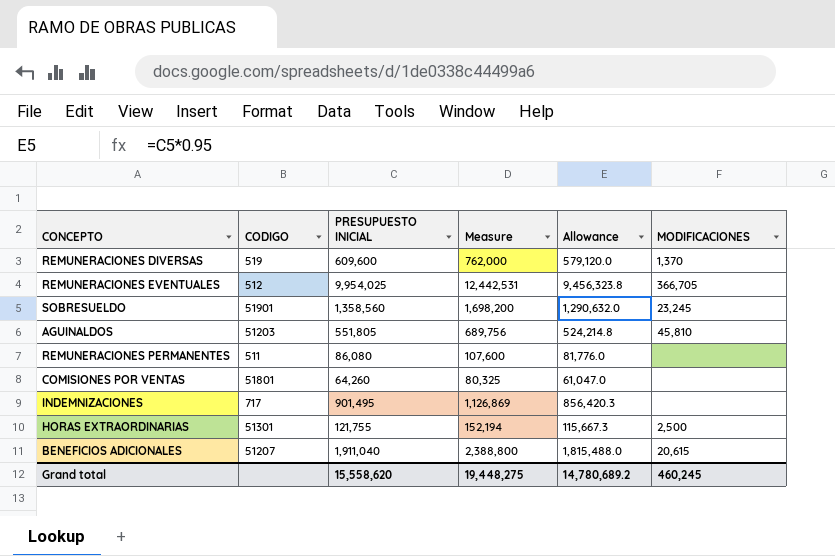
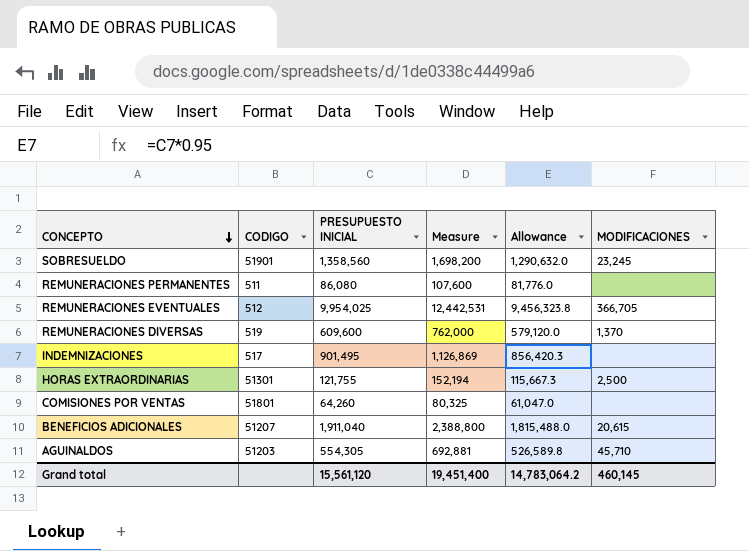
row order: none -> CONCEPTO descending
INDEMNIZACIONES | CODIGO: 717 -> 517
AGUINALDOS | PRESUPUESTO INICIAL: 551,805 -> 554,305
AGUINALDOS | Measure: 689,756 -> 692,881
AGUINALDOS | Allowance: 524,214.8 -> 526,589.8
AGUINALDOS | MODIFICACIONES: 45,810 -> 45,710
Grand total | PRESUPUESTO INICIAL: 15,558,620 -> 15,561,120
Grand total | Measure: 19,448,275 -> 19,451,400
Grand total | Allowance: 14,780,689.2 -> 14,783,064.2
Grand total | MODIFICACIONES: 460,245 -> 460,145

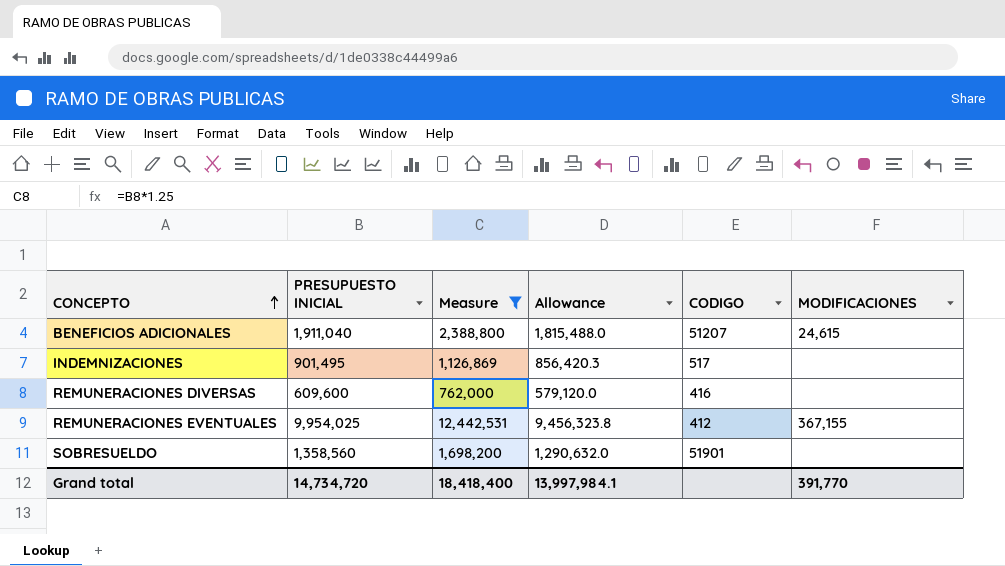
filter: none -> Measure >= 762,000
row order: CONCEPTO descending -> CONCEPTO ascending
column CODIGO | position: 2 -> 5
BENEFICIOS ADICIONALES | MODIFICACIONES: 20,615 -> 24,615
REMUNERACIONES DIVERSAS | CODIGO: 519 -> 416
REMUNERACIONES DIVERSAS | MODIFICACIONES: 1,370 -> none
REMUNERACIONES EVENTUALES | CODIGO: 512 -> 412
REMUNERACIONES EVENTUALES | MODIFICACIONES: 366,705 -> 367,155
SOBRESUELDO | MODIFICACIONES: 23,245 -> none
Grand total | PRESUPUESTO INICIAL: 15,561,120 -> 14,734,720
Grand total | Measure: 19,451,400 -> 18,418,400
Grand total | Allowance: 14,783,064.2 -> 13,997,984.1
Grand total | MODIFICACIONES: 460,145 -> 391,770

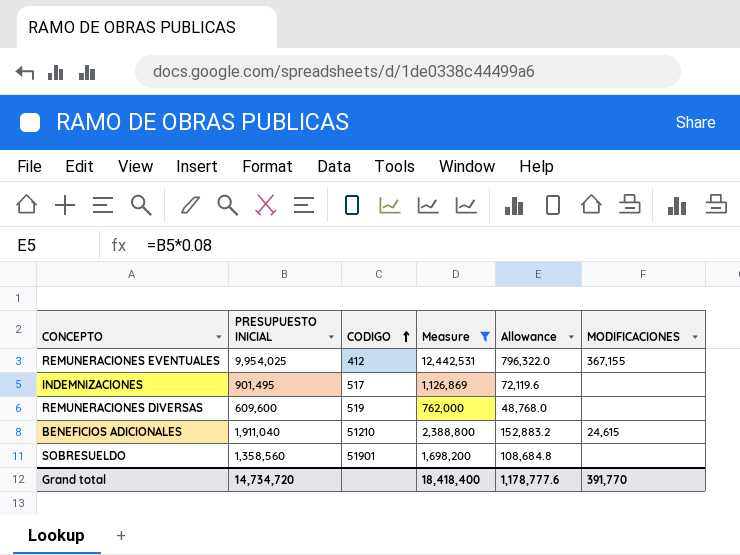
row order: CONCEPTO ascending -> CODIGO ascending
column CODIGO | position: 5 -> 3
column Allowance | formula: [PRESUPUESTO INICIAL] * 0.95 -> [PRESUPUESTO INICIAL] * 0.08
REMUNERACIONES DIVERSAS | CODIGO: 416 -> 519
BENEFICIOS ADICIONALES | CODIGO: 51207 -> 51210
Grand total | Allowance: 13,997,984.1 -> 1,178,777.6

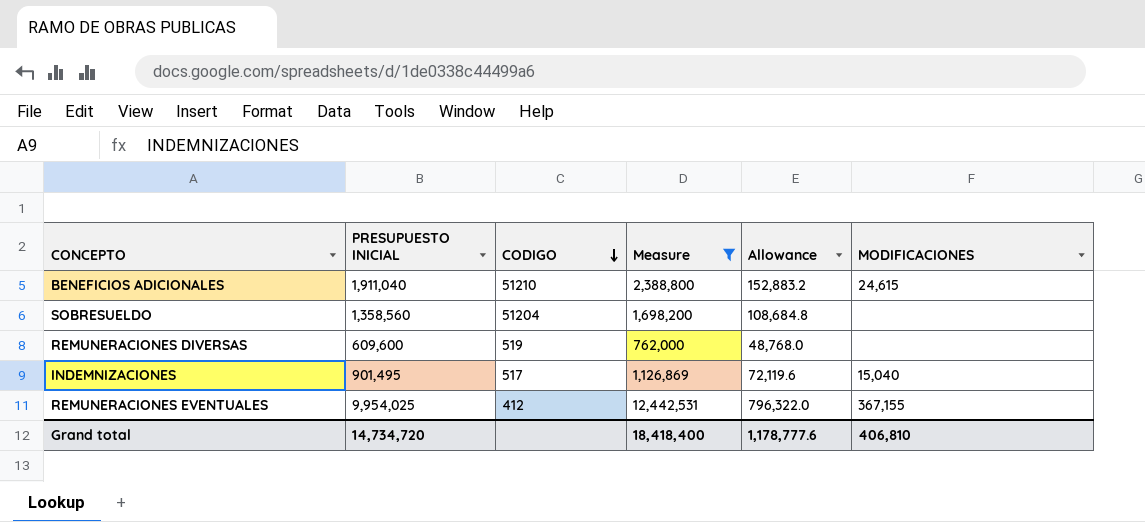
row order: CODIGO ascending -> CODIGO descending
SOBRESUELDO | CODIGO: 51901 -> 51204
INDEMNIZACIONES | MODIFICACIONES: none -> 15,040
Grand total | MODIFICACIONES: 391,770 -> 406,810

